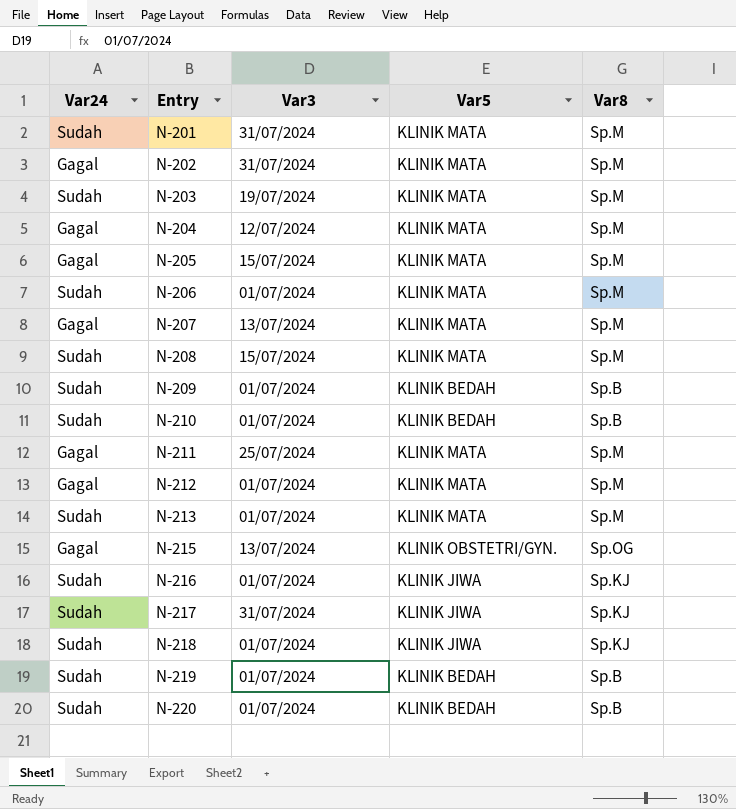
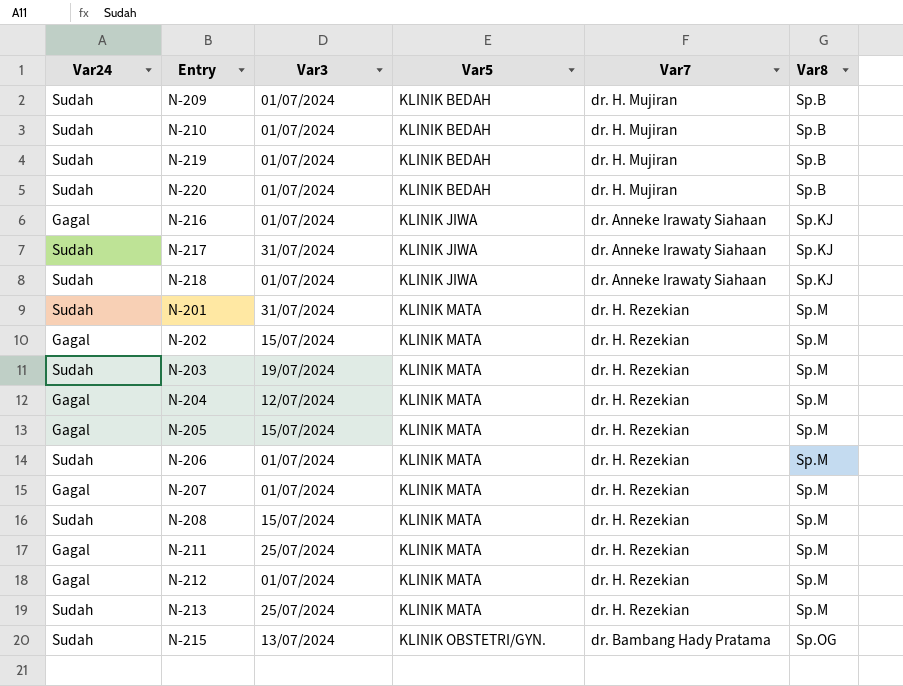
row order: Entry ascending -> Var5 ascending
column Var7 | position: none -> 5
N-216 | Var24: Sudah -> Gagal
N-202 | Var3: 31/07/2024 -> 15/07/2024
N-207 | Var3: 13/07/2024 -> 01/07/2024
N-213 | Var3: 01/07/2024 -> 25/07/2024
N-215 | Var24: Gagal -> Sudah

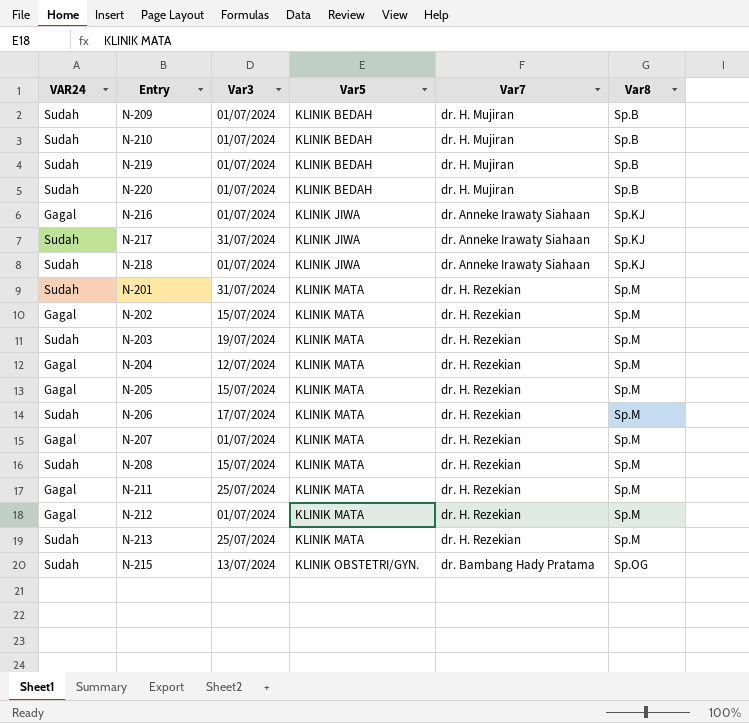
column name: Var24 -> VAR24
N-206 | Var3: 01/07/2024 -> 17/07/2024

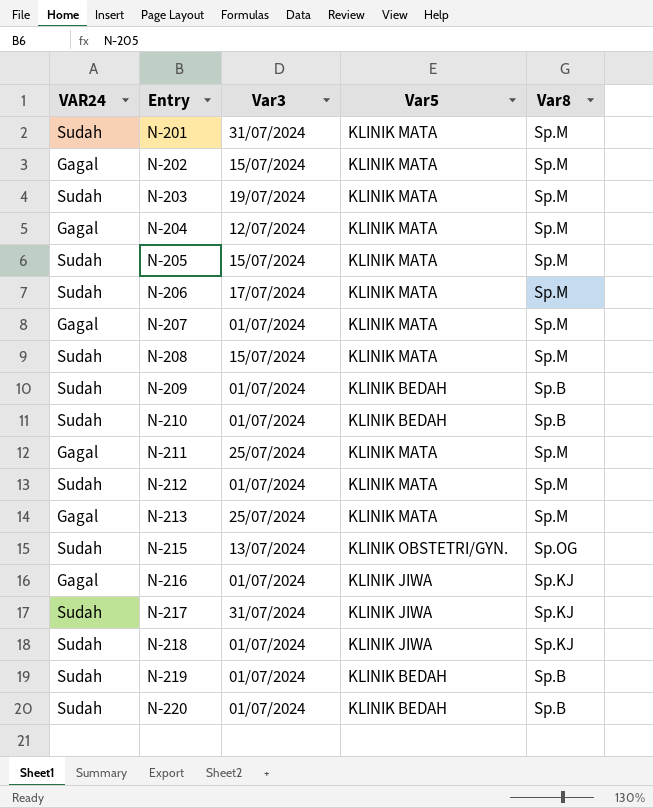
row order: Var5 ascending -> Entry ascending
column Var7 | position: 5 -> none
N-205 | VAR24: Gagal -> Sudah
N-212 | VAR24: Gagal -> Sudah
N-213 | VAR24: Sudah -> Gagal

